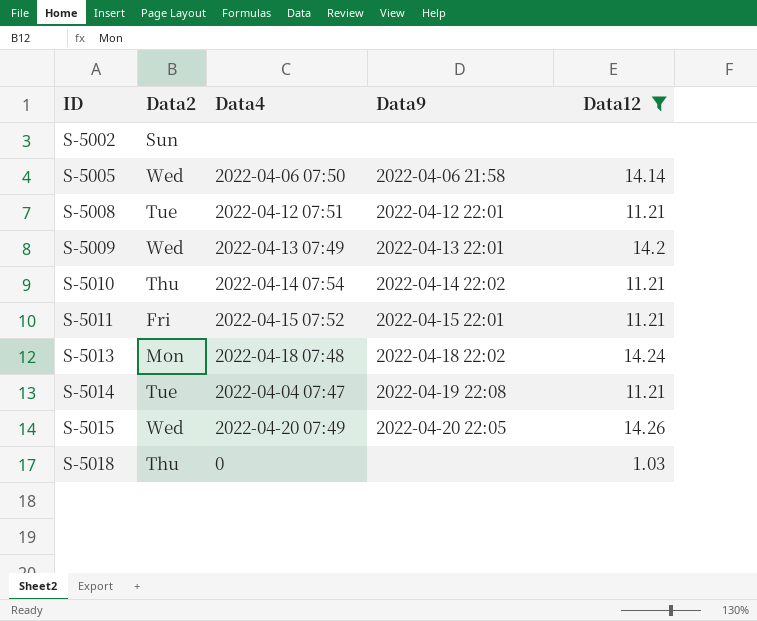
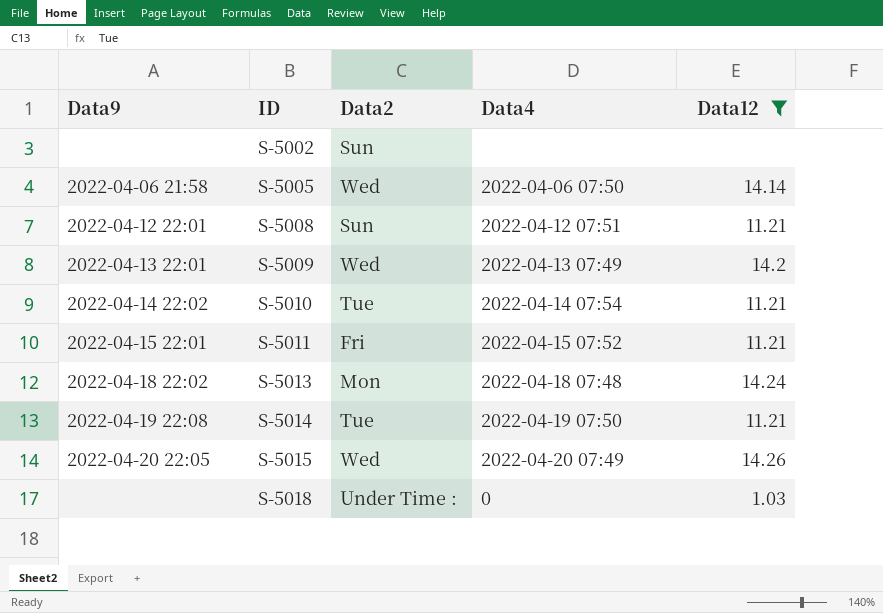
column Data9 | position: 4 -> 1
S-5008 | Data2: Tue -> Sun
S-5010 | Data2: Thu -> Tue
S-5014 | Data4: 2022-04-04 07:47 -> 2022-04-19 07:50
S-5018 | Data2: Thu -> Under Time :

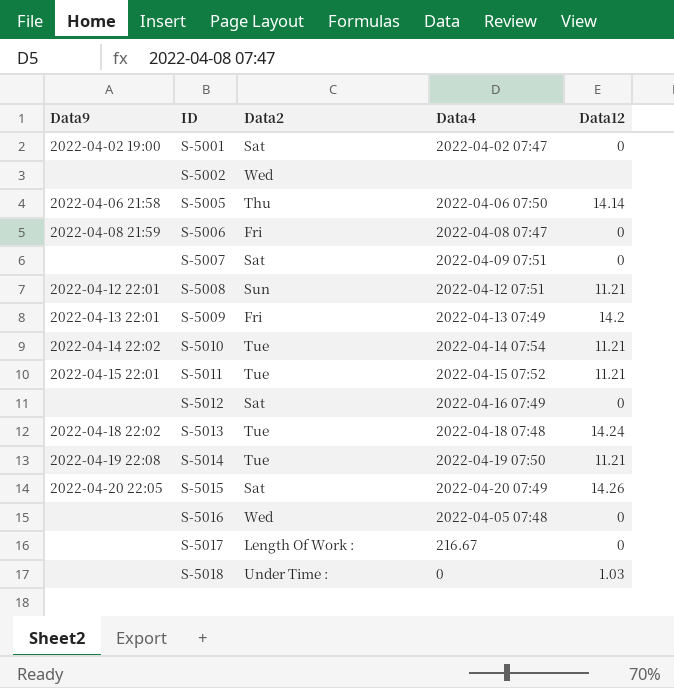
filter: Data12 != 0 -> none
S-5002 | Data2: Sun -> Wed
S-5005 | Data2: Wed -> Thu
S-5009 | Data2: Wed -> Fri
S-5011 | Data2: Fri -> Tue
S-5013 | Data2: Mon -> Tue
S-5015 | Data2: Wed -> Sat

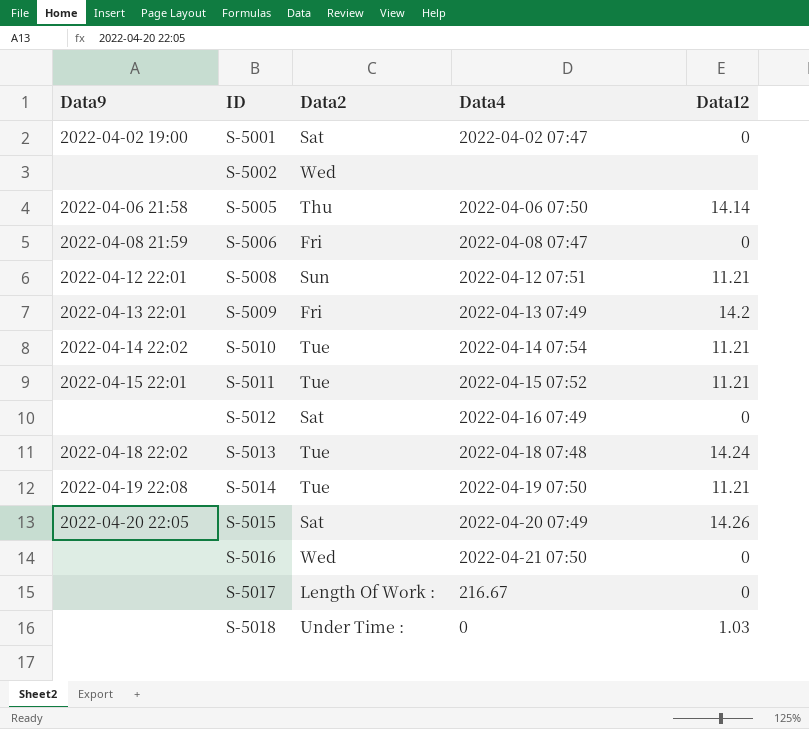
row S-5007: none | Sat | 2022-04-09 07:51 | 0 -> none
S-5016 | Data4: 2022-04-05 07:48 -> 2022-04-21 07:50

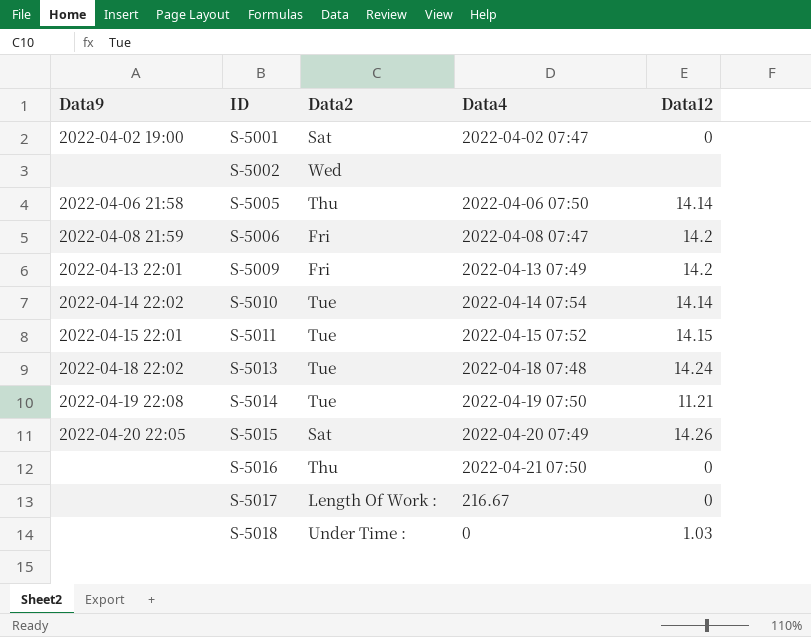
row S-5008: 2022-04-12 22:01 | Sun | 2022-04-12 07:51 | 11.21 -> none
row S-5012: none | Sat | 2022-04-16 07:49 | 0 -> none
S-5006 | Data12: 0 -> 14.2
S-5010 | Data12: 11.21 -> 14.14
S-5011 | Data12: 11.21 -> 14.15
S-5016 | Data2: Wed -> Thu

